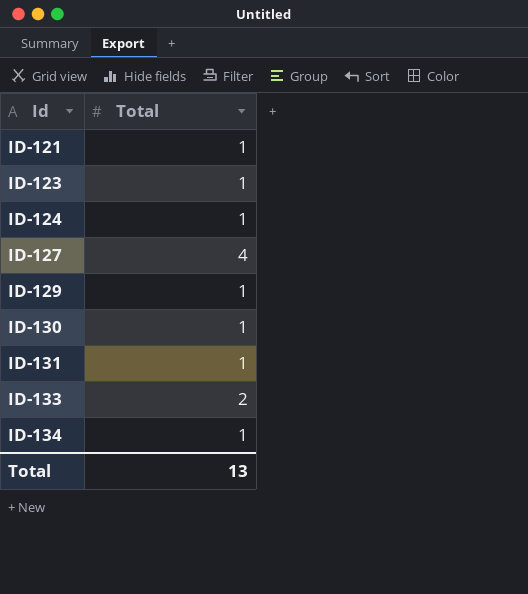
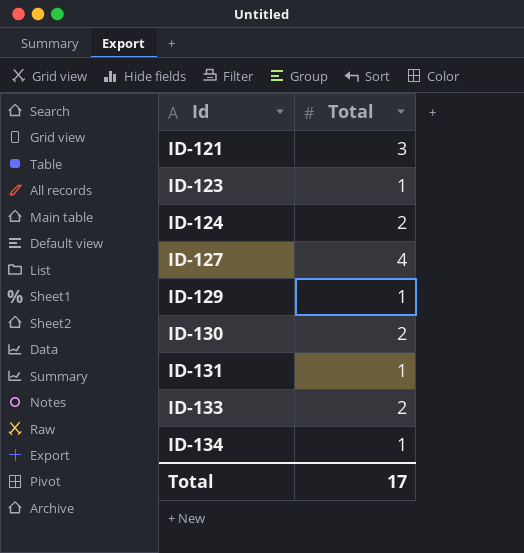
ID-121 | Total: 1 -> 3
ID-124 | Total: 1 -> 2
ID-130 | Total: 1 -> 2
Total | Total: 13 -> 17

